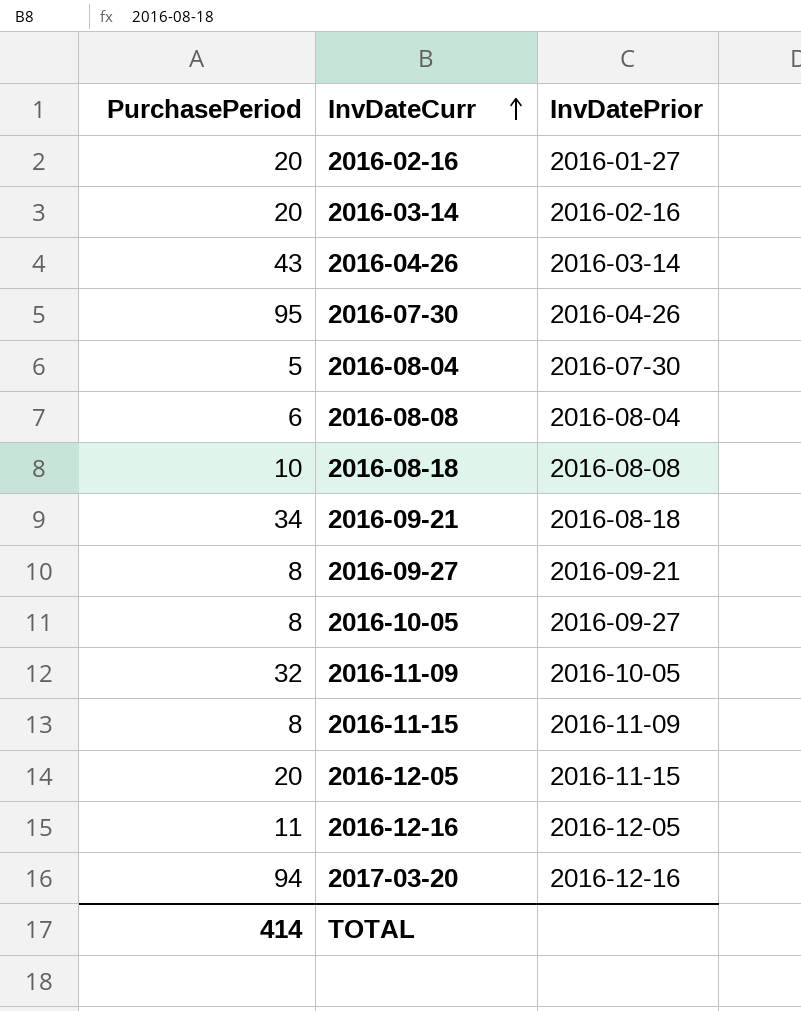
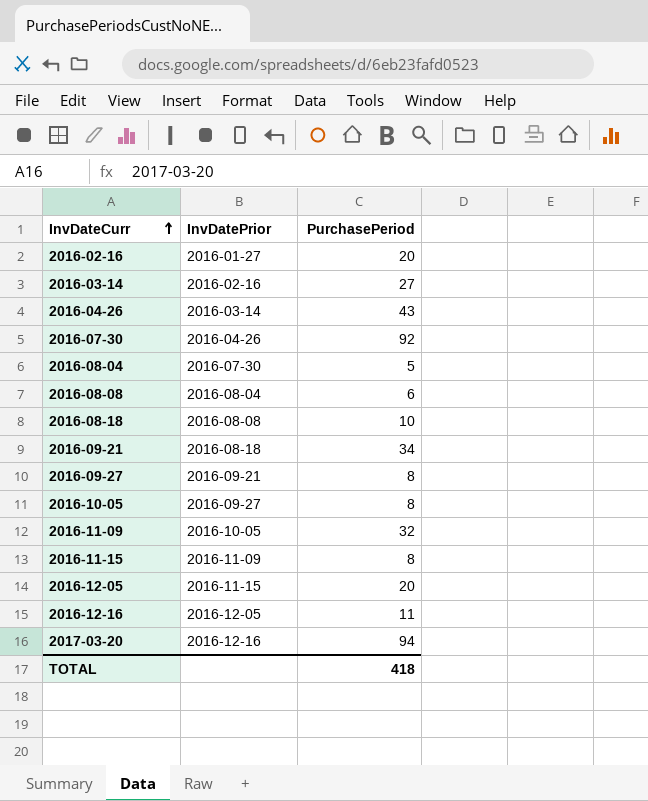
column PurchasePeriod | position: 1 -> 3
2016-03-14 | PurchasePeriod: 20 -> 27
2016-07-30 | PurchasePeriod: 95 -> 92
TOTAL | PurchasePeriod: 414 -> 418

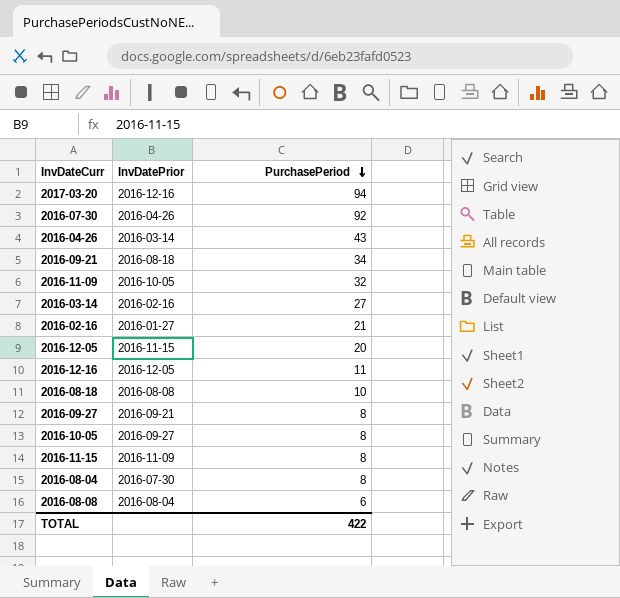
row order: InvDateCurr ascending -> PurchasePeriod descending
2016-02-16 | PurchasePeriod: 20 -> 21
2016-08-04 | PurchasePeriod: 5 -> 8
TOTAL | PurchasePeriod: 418 -> 422

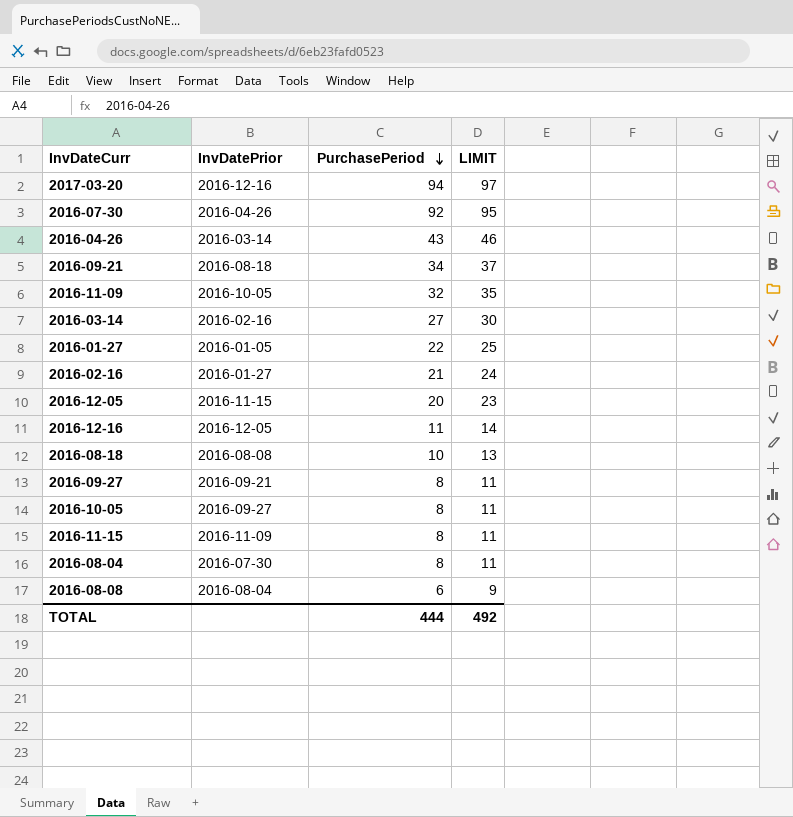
column LIMIT | formula: none -> [PurchasePeriod] + 3
row 2016-01-27: none -> 2016-01-05 | 22 | 25
TOTAL | PurchasePeriod: 422 -> 444

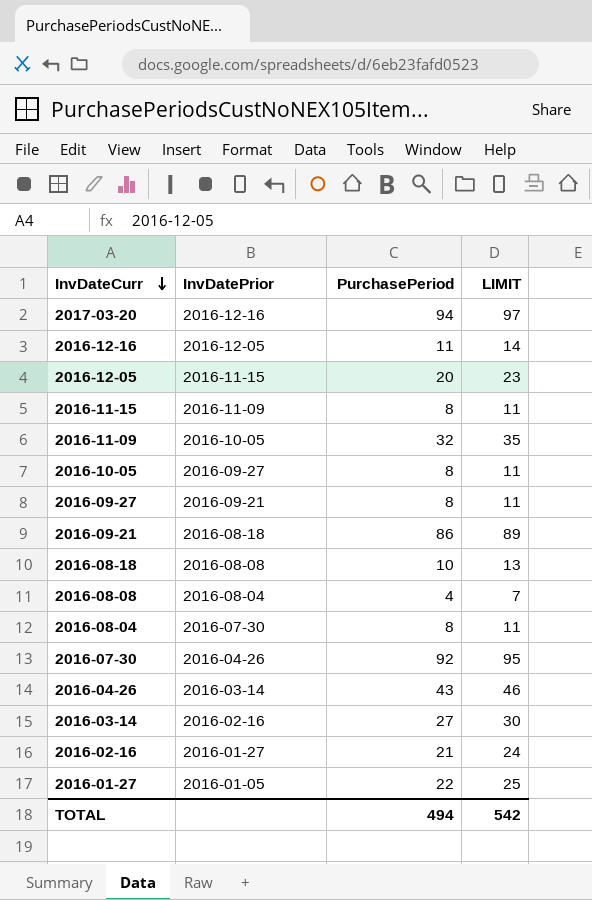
row order: PurchasePeriod descending -> InvDateCurr descending
2016-09-21 | PurchasePeriod: 34 -> 86
2016-09-21 | LIMIT: 37 -> 89
2016-08-08 | PurchasePeriod: 6 -> 4
2016-08-08 | LIMIT: 9 -> 7
TOTAL | PurchasePeriod: 444 -> 494
TOTAL | LIMIT: 492 -> 542

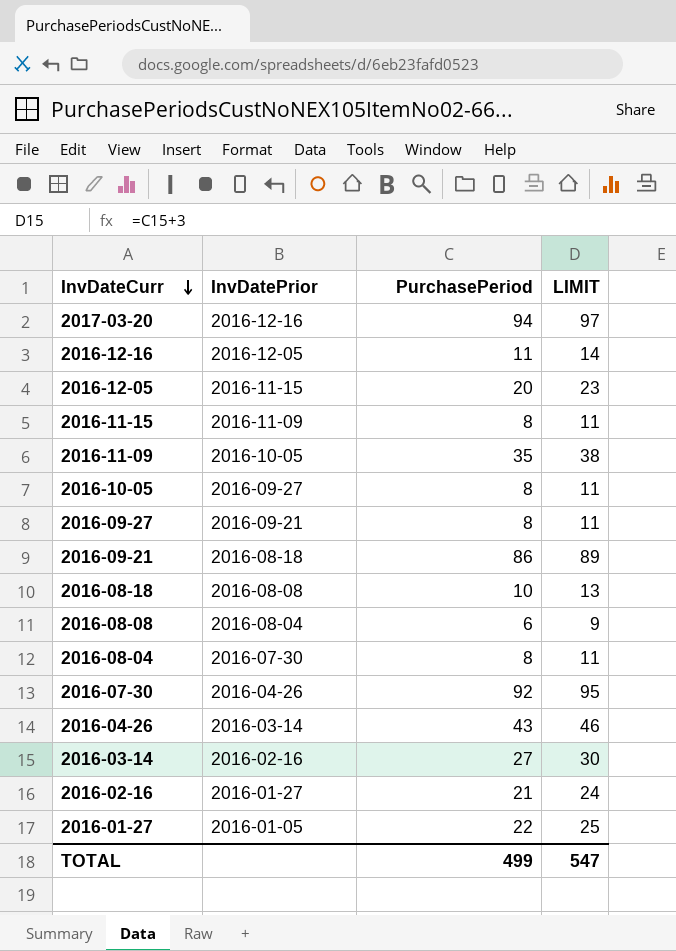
2016-11-09 | PurchasePeriod: 32 -> 35
2016-11-09 | LIMIT: 35 -> 38
2016-08-08 | PurchasePeriod: 4 -> 6
2016-08-08 | LIMIT: 7 -> 9
TOTAL | PurchasePeriod: 494 -> 499
TOTAL | LIMIT: 542 -> 547

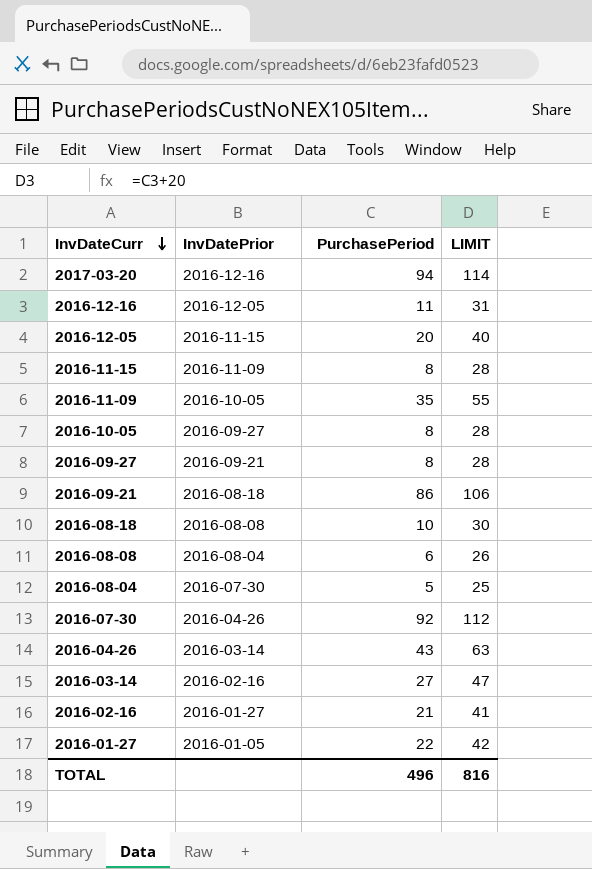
column LIMIT | formula: [PurchasePeriod] + 3 -> [PurchasePeriod] + 20
2016-08-04 | PurchasePeriod: 8 -> 5
TOTAL | PurchasePeriod: 499 -> 496
TOTAL | LIMIT: 547 -> 816

